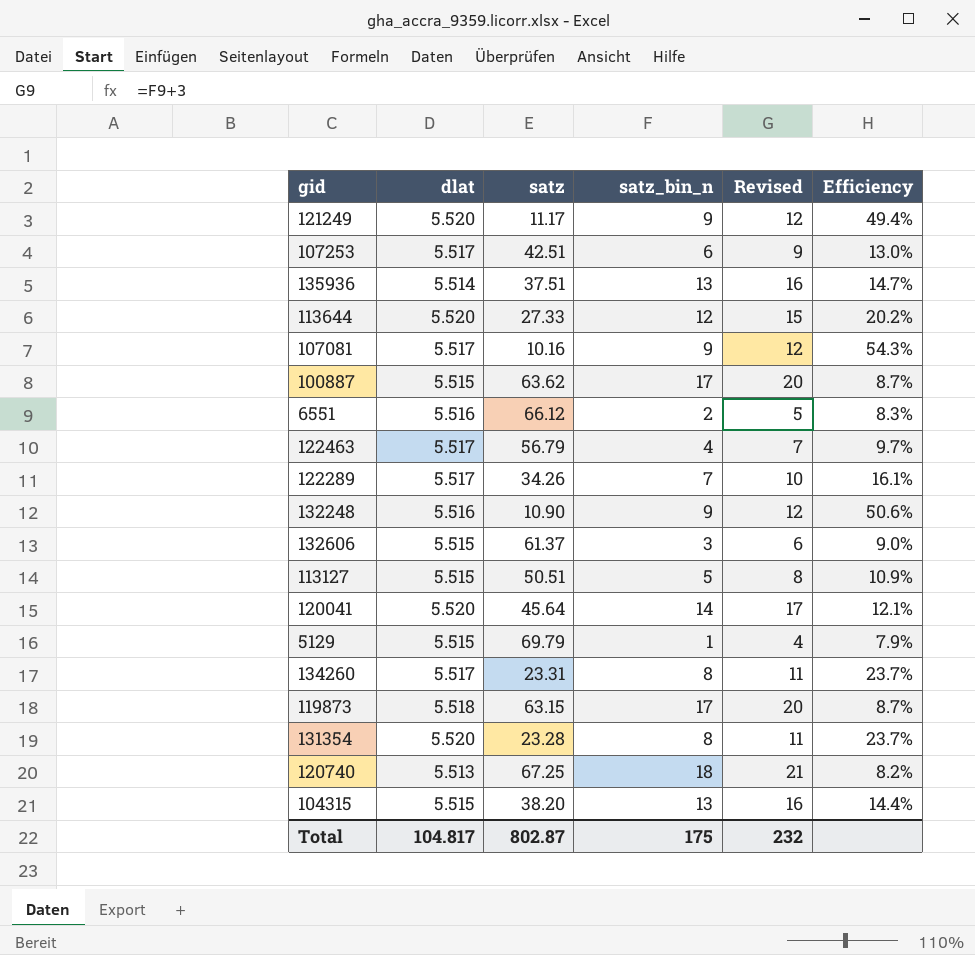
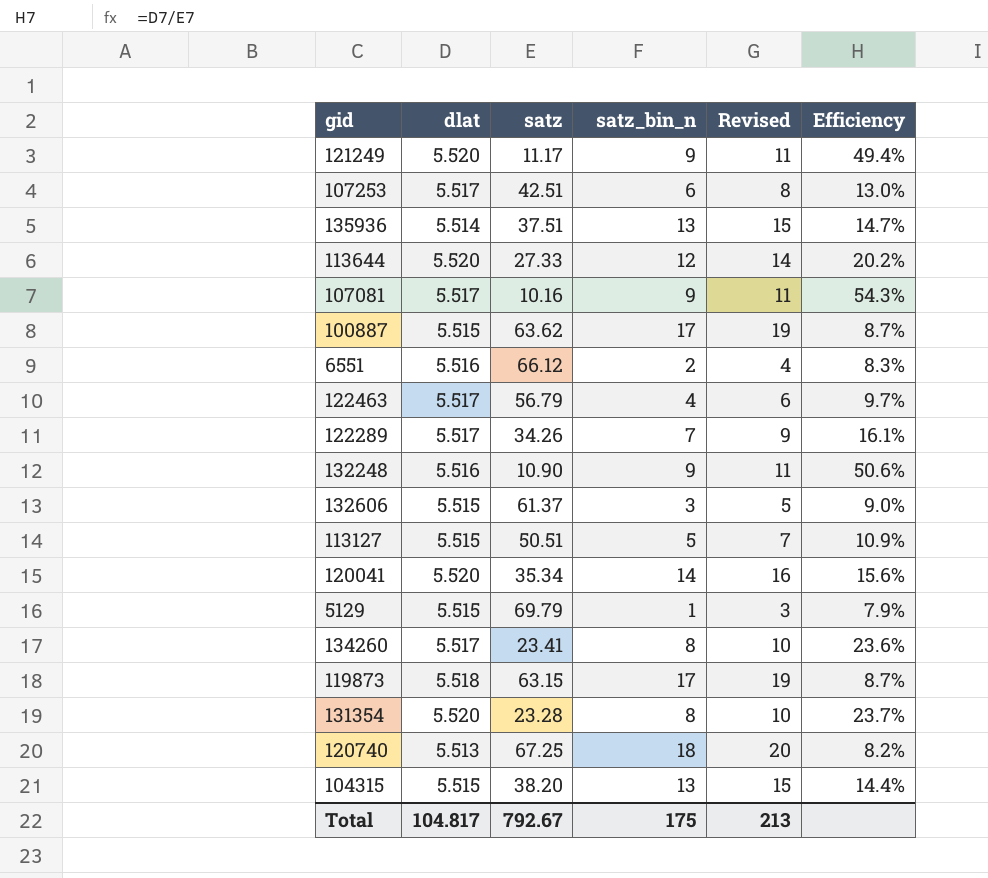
column Revised | formula: [satz_bin_n] + 3 -> [satz_bin_n] + 2
120041 | satz: 45.64 -> 35.34
120041 | Efficiency: 12.1% -> 15.6%
134260 | satz: 23.31 -> 23.41
134260 | Efficiency: 23.7% -> 23.6%
Total | satz: 802.87 -> 792.67
Total | Revised: 232 -> 213

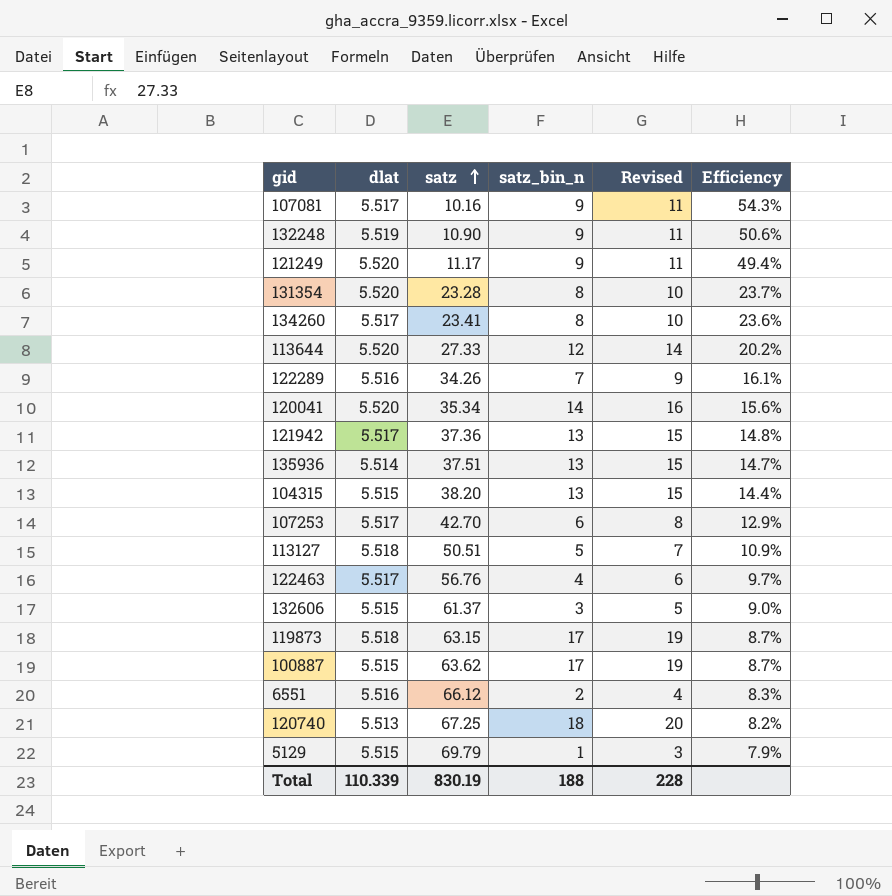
row order: none -> satz ascending
132248 | dlat: 5.516 -> 5.519
122289 | dlat: 5.517 -> 5.516
row 121942: none -> 5.517 | 37.36 | 13 | 15 | 14.8%
107253 | satz: 42.51 -> 42.70
107253 | Efficiency: 13.0% -> 12.9%
113127 | dlat: 5.515 -> 5.518
122463 | satz: 56.79 -> 56.76
Total | dlat: 104.817 -> 110.339
Total | satz: 792.67 -> 830.19
Total | satz_bin_n: 175 -> 188
Total | Revised: 213 -> 228

